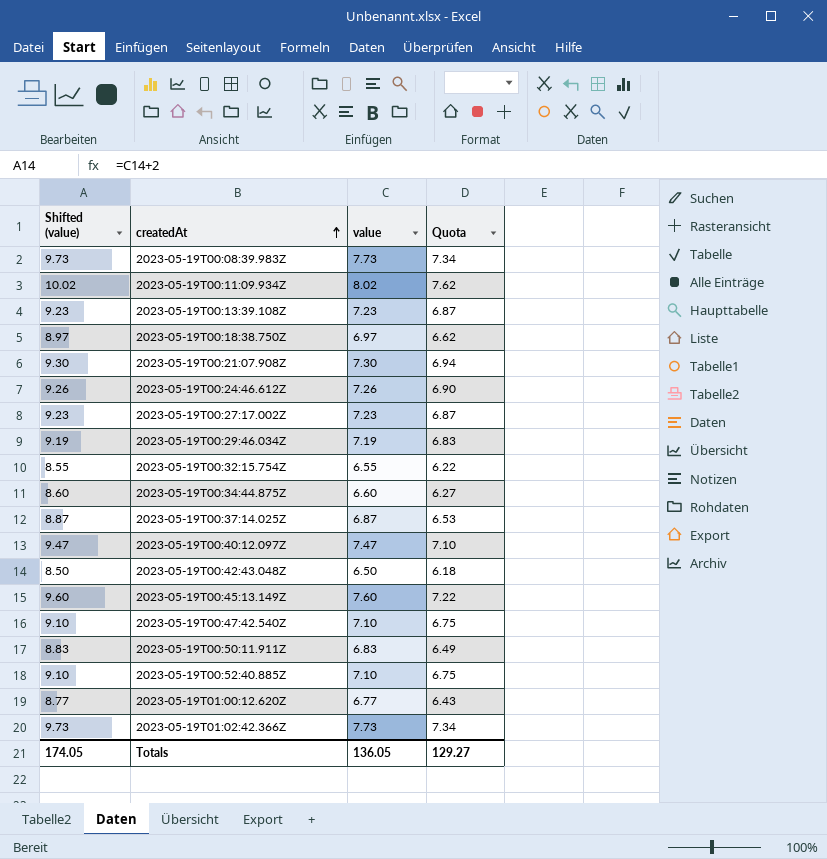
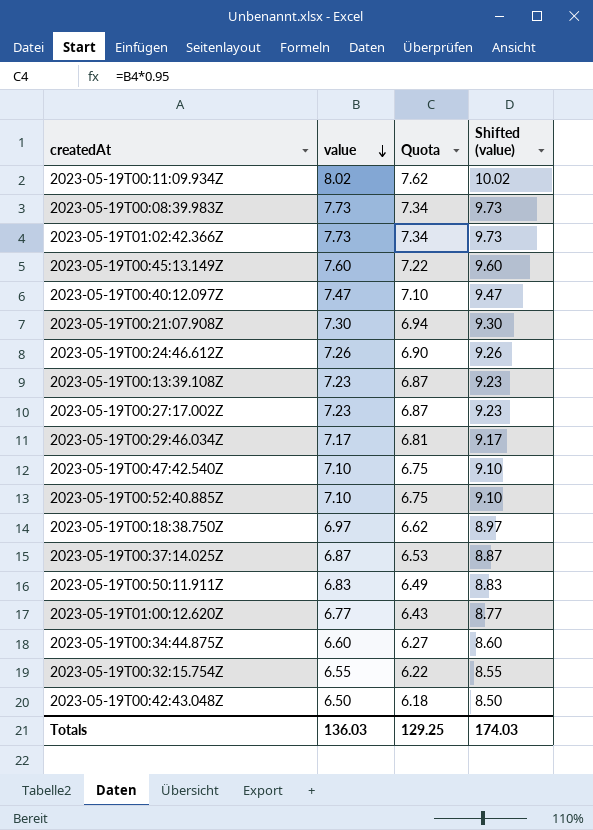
row order: createdAt ascending -> value descending
column Shifted (value) | position: 1 -> 4
2023-05-19T00:29:46.034Z | value: 7.19 -> 7.17
2023-05-19T00:29:46.034Z | Quota: 6.83 -> 6.81
2023-05-19T00:29:46.034Z | Shifted (value): 9.19 -> 9.17
Totals | value: 136.05 -> 136.03
Totals | Quota: 129.27 -> 129.25
Totals | Shifted (value): 174.05 -> 174.03

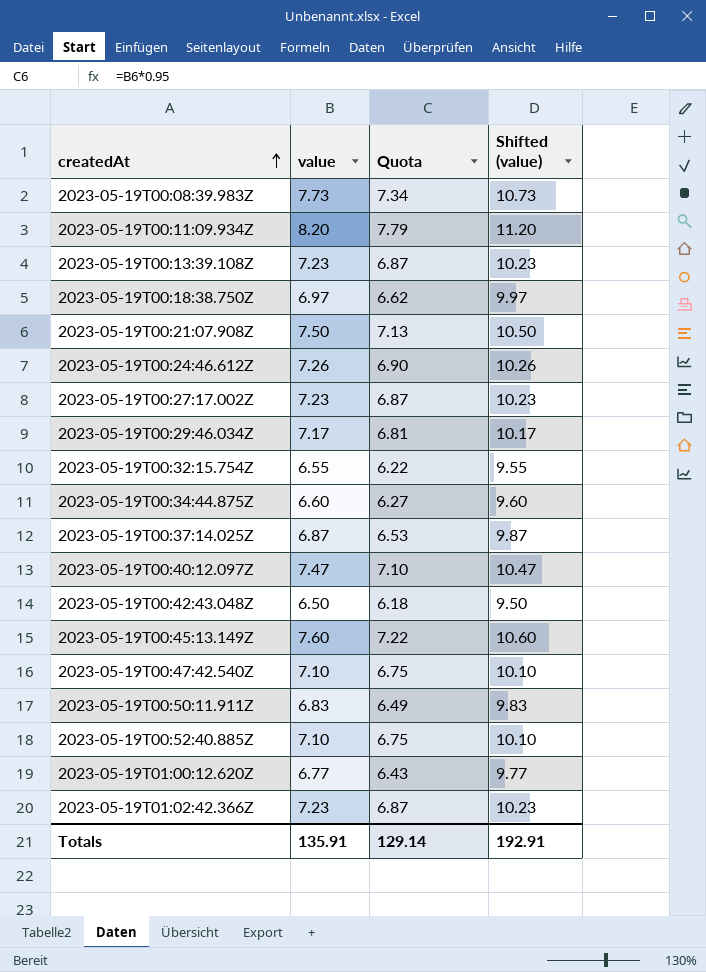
row order: value descending -> createdAt ascending
column Shifted (value) | formula: [value] + 2 -> [value] + 3
2023-05-19T00:11:09.934Z | value: 8.02 -> 8.20
2023-05-19T00:11:09.934Z | Quota: 7.62 -> 7.79
2023-05-19T00:21:07.908Z | value: 7.30 -> 7.50
2023-05-19T00:21:07.908Z | Quota: 6.94 -> 7.13
2023-05-19T01:02:42.366Z | value: 7.73 -> 7.23
2023-05-19T01:02:42.366Z | Quota: 7.34 -> 6.87
Totals | value: 136.03 -> 135.91
Totals | Quota: 129.25 -> 129.14
Totals | Shifted (value): 174.03 -> 192.91

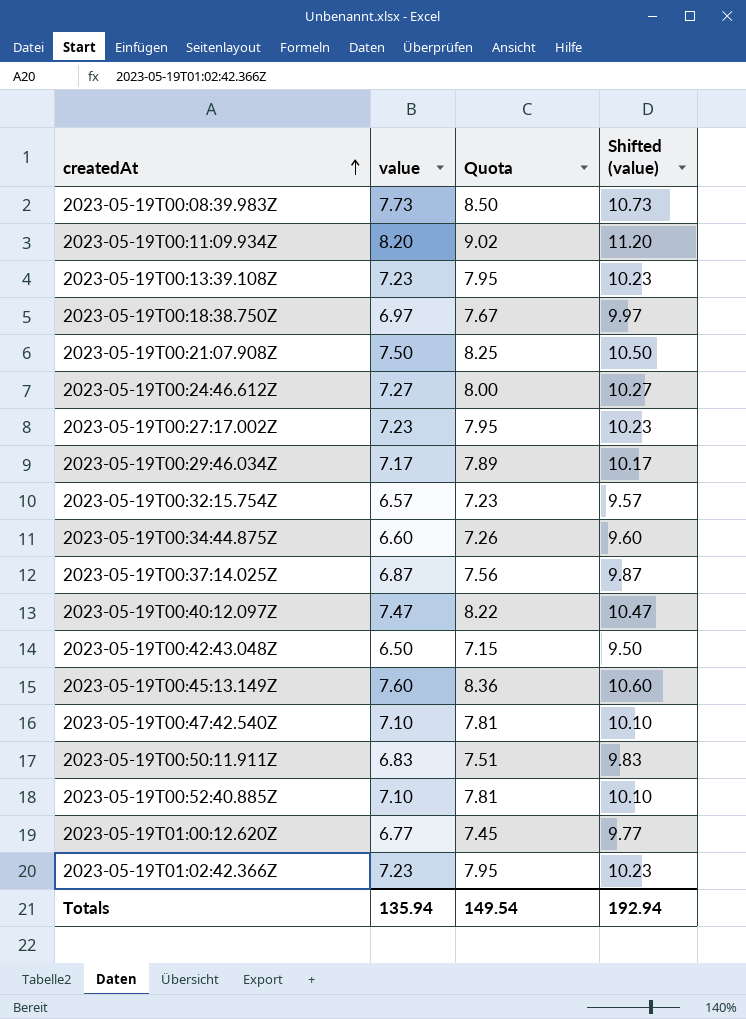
column Quota | formula: [value] * 0.95 -> [value] * 1.1
2023-05-19T00:24:46.612Z | value: 7.26 -> 7.27
2023-05-19T00:24:46.612Z | Shifted (value): 10.26 -> 10.27
2023-05-19T00:32:15.754Z | value: 6.55 -> 6.57
2023-05-19T00:32:15.754Z | Shifted (value): 9.55 -> 9.57
Totals | value: 135.91 -> 135.94
Totals | Quota: 129.14 -> 149.54
Totals | Shifted (value): 192.91 -> 192.94

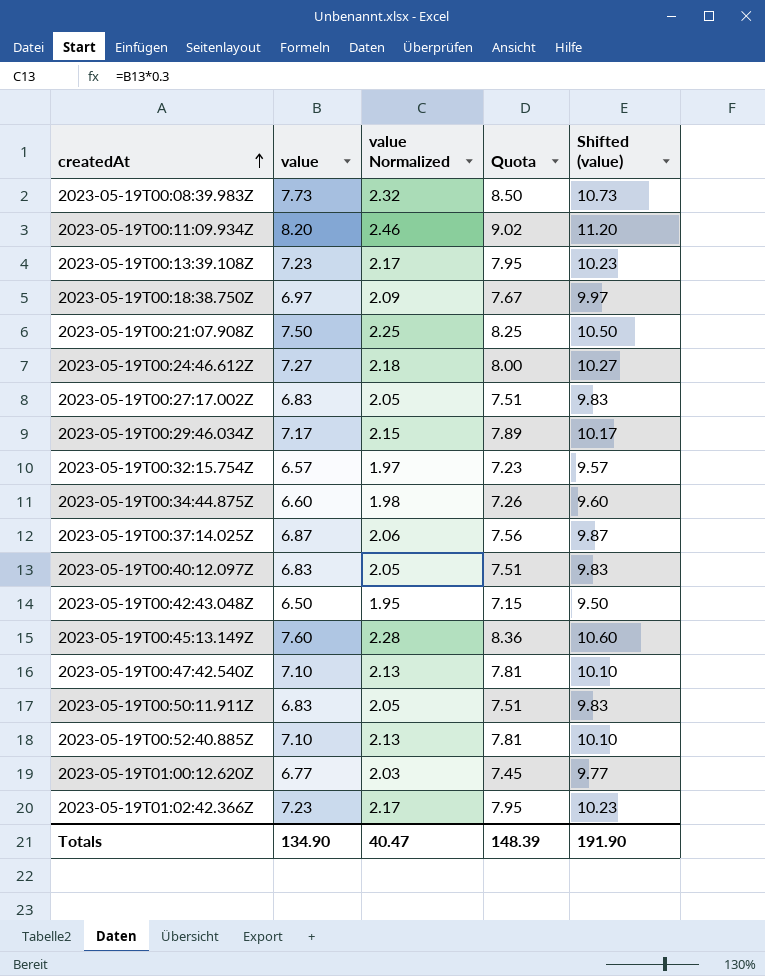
column value Normalized | formula: none -> [value] * 0.3
2023-05-19T00:27:17.002Z | value: 7.23 -> 6.83
2023-05-19T00:27:17.002Z | Quota: 7.95 -> 7.51
2023-05-19T00:27:17.002Z | Shifted (value): 10.23 -> 9.83
2023-05-19T00:40:12.097Z | value: 7.47 -> 6.83
2023-05-19T00:40:12.097Z | Quota: 8.22 -> 7.51
2023-05-19T00:40:12.097Z | Shifted (value): 10.47 -> 9.83
Totals | value: 135.94 -> 134.90
Totals | Quota: 149.54 -> 148.39
Totals | Shifted (value): 192.94 -> 191.90

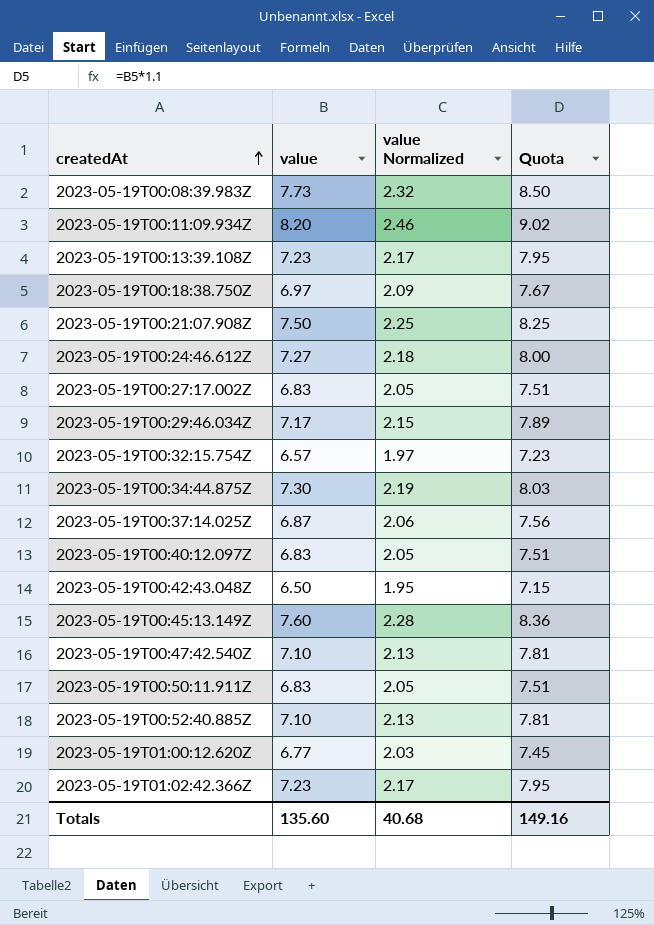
column Shifted (value) | formula: [value] + 3 -> none
2023-05-19T00:34:44.875Z | value: 6.60 -> 7.30
2023-05-19T00:34:44.875Z | value Normalized: 1.98 -> 2.19
2023-05-19T00:34:44.875Z | Quota: 7.26 -> 8.03
Totals | value: 134.90 -> 135.60
Totals | value Normalized: 40.47 -> 40.68
Totals | Quota: 148.39 -> 149.16

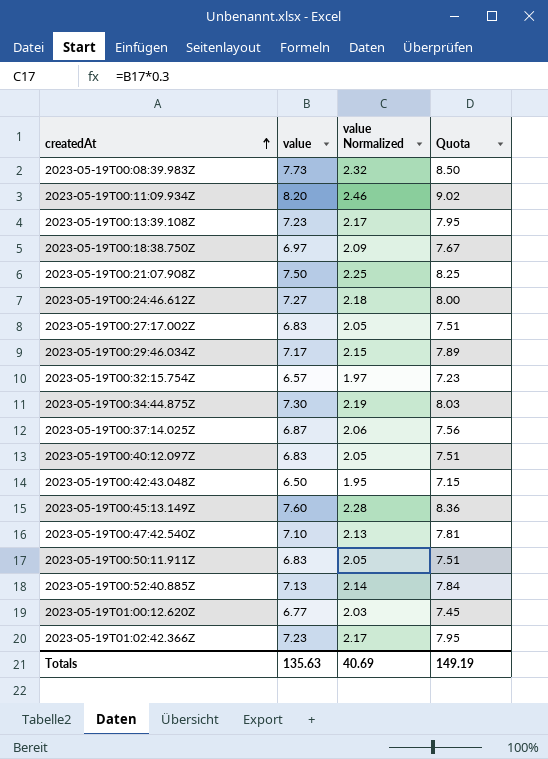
2023-05-19T00:52:40.885Z | value: 7.10 -> 7.13
2023-05-19T00:52:40.885Z | value Normalized: 2.13 -> 2.14
2023-05-19T00:52:40.885Z | Quota: 7.81 -> 7.84
Totals | value: 135.60 -> 135.63
Totals | value Normalized: 40.68 -> 40.69
Totals | Quota: 149.16 -> 149.19

